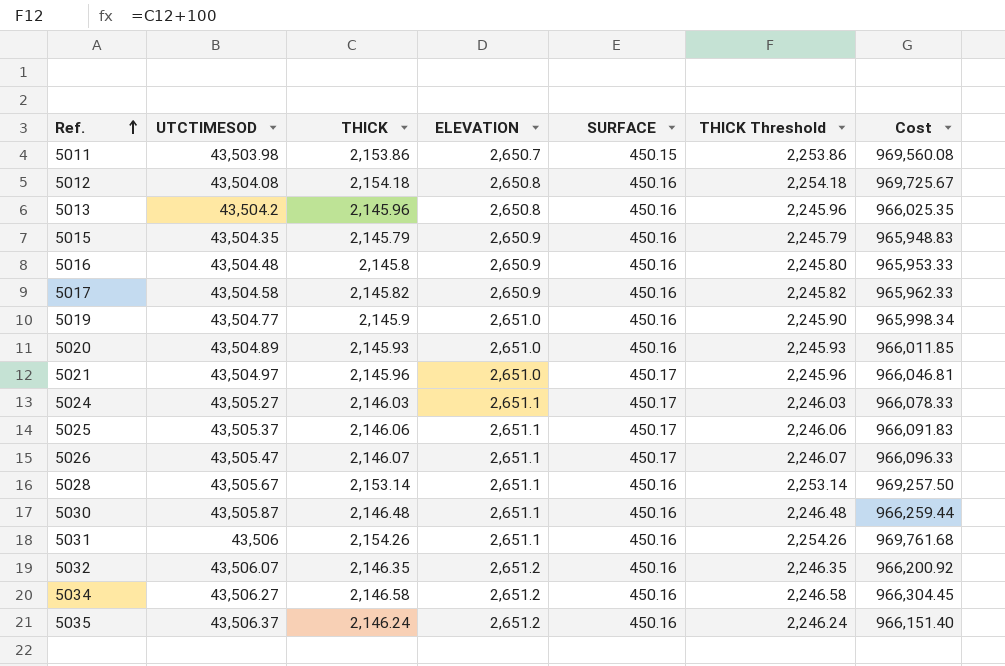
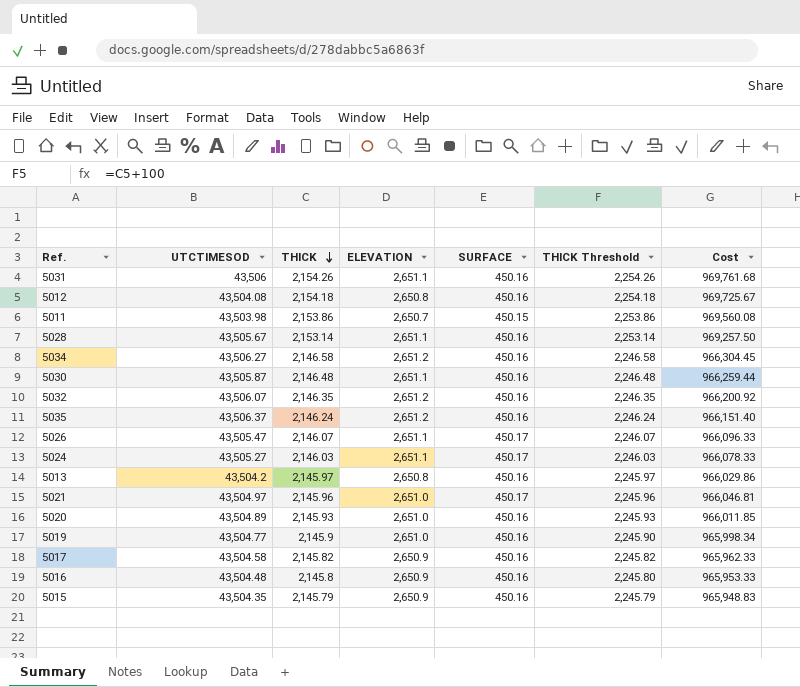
row order: Ref. ascending -> THICK descending
row 5025: 43,505.37 | 2,146.06 | 2,651.1 | 450.17 | 2,246.06 | 966,091.83 -> none
5013 | THICK: 2,145.96 -> 2,145.97
5013 | THICK Threshold: 2,245.96 -> 2,245.97
5013 | Cost: 966,025.35 -> 966,029.86

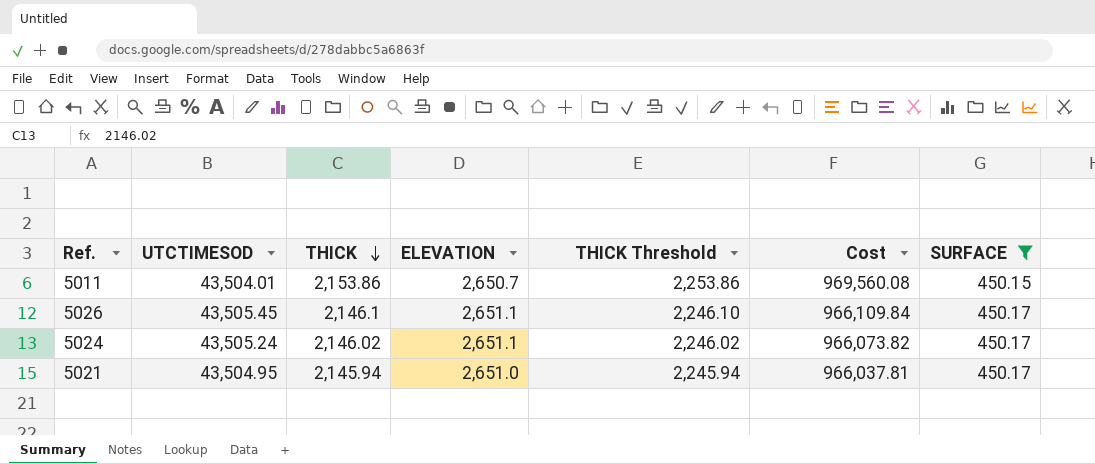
filter: none -> SURFACE != 450.16
column SURFACE | position: 5 -> 7
5011 | UTCTIMESOD: 43,503.98 -> 43,504.01
5026 | UTCTIMESOD: 43,505.47 -> 43,505.45
5026 | THICK: 2,146.07 -> 2,146.1
5026 | THICK Threshold: 2,246.07 -> 2,246.10
5026 | Cost: 966,096.33 -> 966,109.84
5024 | UTCTIMESOD: 43,505.27 -> 43,505.24
5024 | THICK: 2,146.03 -> 2,146.02
5024 | THICK Threshold: 2,246.03 -> 2,246.02
5024 | Cost: 966,078.33 -> 966,073.82
5021 | UTCTIMESOD: 43,504.97 -> 43,504.95
5021 | THICK: 2,145.96 -> 2,145.94
5021 | THICK Threshold: 2,245.96 -> 2,245.94
5021 | Cost: 966,046.81 -> 966,037.81

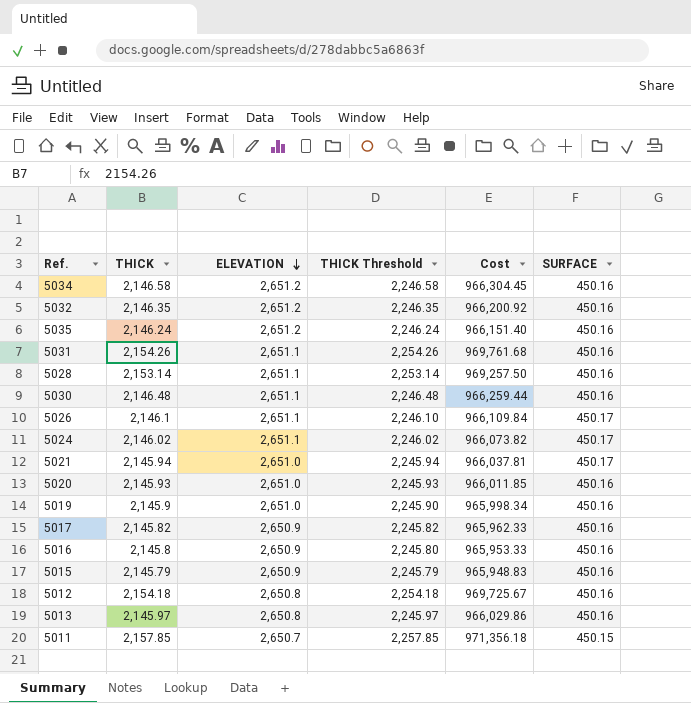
filter: SURFACE != 450.16 -> none
row order: THICK descending -> ELEVATION descending
column UTCTIMESOD | position: 2 -> none
5011 | THICK: 2,153.86 -> 2,157.85
5011 | THICK Threshold: 2,253.86 -> 2,257.85
5011 | Cost: 969,560.08 -> 971,356.18

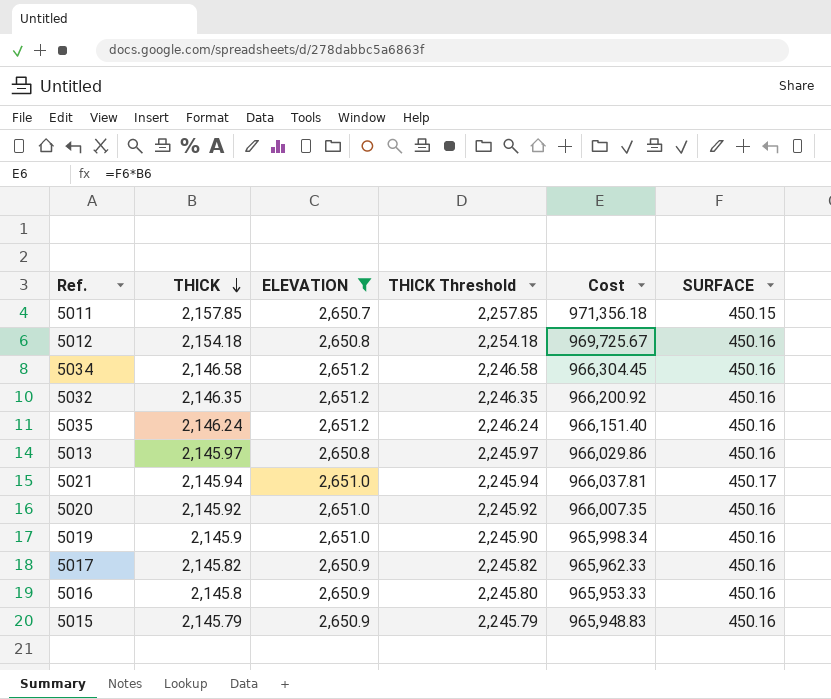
filter: none -> ELEVATION != 2,651.1
row order: ELEVATION descending -> THICK descending
5020 | THICK: 2,145.93 -> 2,145.92
5020 | THICK Threshold: 2,245.93 -> 2,245.92
5020 | Cost: 966,011.85 -> 966,007.35

